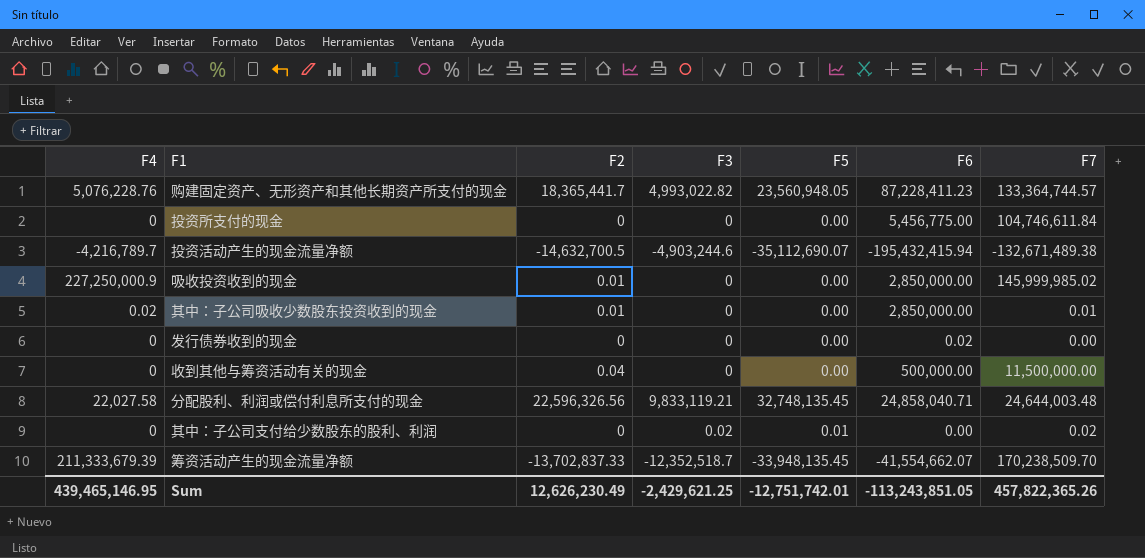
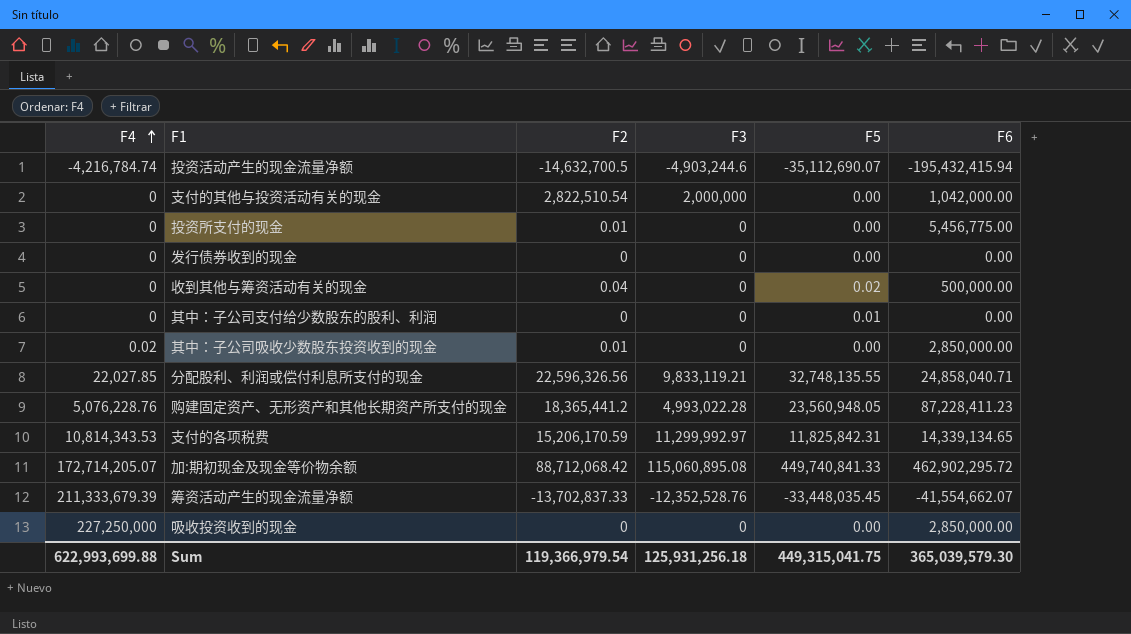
row order: none -> F4 ascending
column F7 | position: 7 -> none
投资活动产生的现金流量净额 | F4: -4,216,789.7 -> -4,216,784.74
row 支付的其他与投资活动有关的现金: none -> 0 | 2,822,510.54 | 2,000,000 | 0.00 | 1,042,000.00
投资所支付的现金 | F2: 0 -> 0.01
发行债券收到的现金 | F6: 0.02 -> 0.00
收到其他与筹资活动有关的现金 | F5: 0.00 -> 0.02
其中：子公司支付给少数股东的股利、利润 | F3: 0.02 -> 0
分配股利、利润或偿付利息所支付的现金 | F4: 22,027.58 -> 22,027.85
分配股利、利润或偿付利息所支付的现金 | F5: 32,748,135.45 -> 32,748,135.55
购建固定资产、无形资产和其他长期资产所支付的现金 | F2: 18,365,441.7 -> 18,365,441.2
购建固定资产、无形资产和其他长期资产所支付的现金 | F3: 4,993,022.82 -> 4,993,022.28
row 支付的各项税费: none -> 10,814,343.53 | 15,206,170.59 | 11,299,992.97 | 11,825,842.31 | 14,339,134.65
row 加:期初现金及现金等价物余额: none -> 172,714,205.07 | 88,712,068.42 | 115,060,895.08 | 449,740,841.33 | 462,902,295.72
筹资活动产生的现金流量净额 | F3: -12,352,518.7 -> -12,352,528.76
筹资活动产生的现金流量净额 | F5: -33,948,135.45 -> -33,448,035.45
吸收投资收到的现金 | F4: 227,250,000.9 -> 227,250,000
吸收投资收到的现金 | F2: 0.01 -> 0
Sum | F4: 439,465,146.95 -> 622,993,699.88
Sum | F2: 12,626,230.49 -> 119,366,979.54
Sum | F3: -2,429,621.25 -> 125,931,256.18
Sum | F5: -12,751,742.01 -> 449,315,041.75
Sum | F6: -113,243,851.05 -> 365,039,579.30

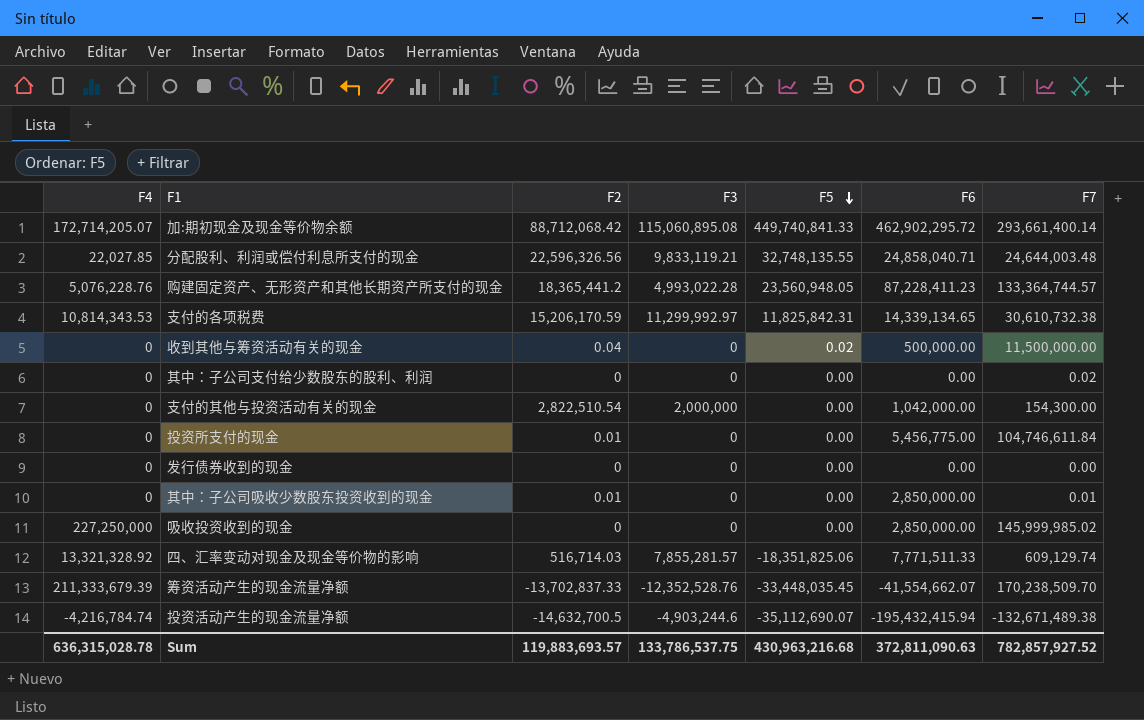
row order: F4 ascending -> F5 descending
column F7 | position: none -> 7
其中：子公司支付给少数股东的股利、利润 | F5: 0.01 -> 0.00
其中：子公司吸收少数股东投资收到的现金 | F4: 0.02 -> 0
row 四、汇率变动对现金及现金等价物的影响: none -> 13,321,328.92 | 516,714.03 | 7,855,281.57 | -18,351,825.06 | 7,771,511.33 | 609,129.74
Sum | F4: 622,993,699.88 -> 636,315,028.78
Sum | F2: 119,366,979.54 -> 119,883,693.57
Sum | F3: 125,931,256.18 -> 133,786,537.75
Sum | F5: 449,315,041.75 -> 430,963,216.68
Sum | F6: 365,039,579.30 -> 372,811,090.63

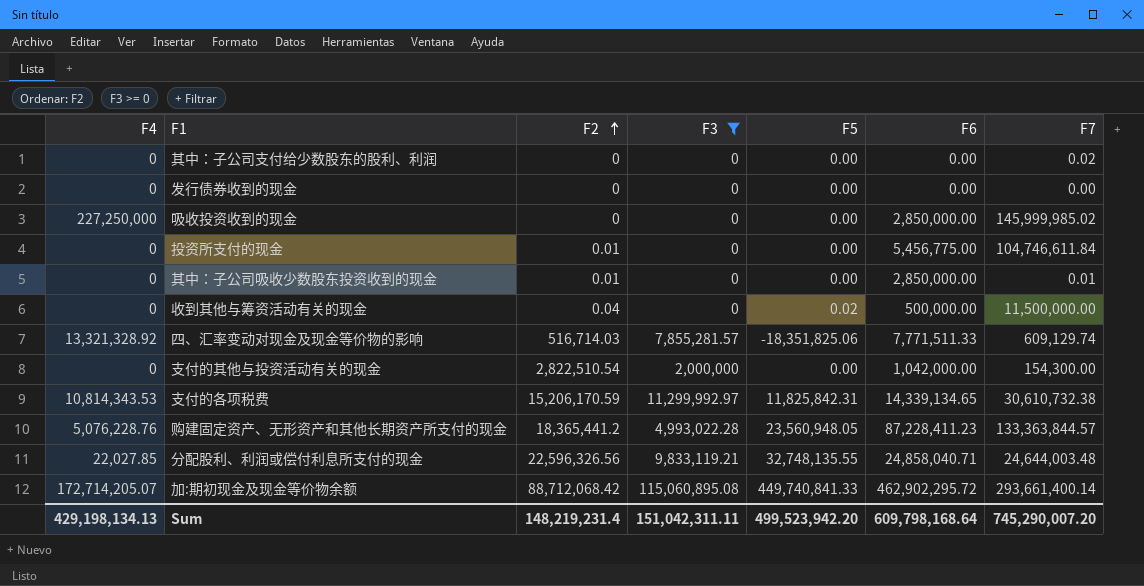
filter: none -> F3 >= 0
row order: F5 descending -> F2 ascending
购建固定资产、无形资产和其他长期资产所支付的现金 | F7: 133,364,744.57 -> 133,363,844.57
Sum | F4: 636,315,028.78 -> 429,198,134.13
Sum | F2: 119,883,693.57 -> 148,219,231.4
Sum | F3: 133,786,537.75 -> 151,042,311.11
Sum | F5: 430,963,216.68 -> 499,523,942.20
Sum | F6: 372,811,090.63 -> 609,798,168.64
Sum | F7: 782,857,927.52 -> 745,290,007.20

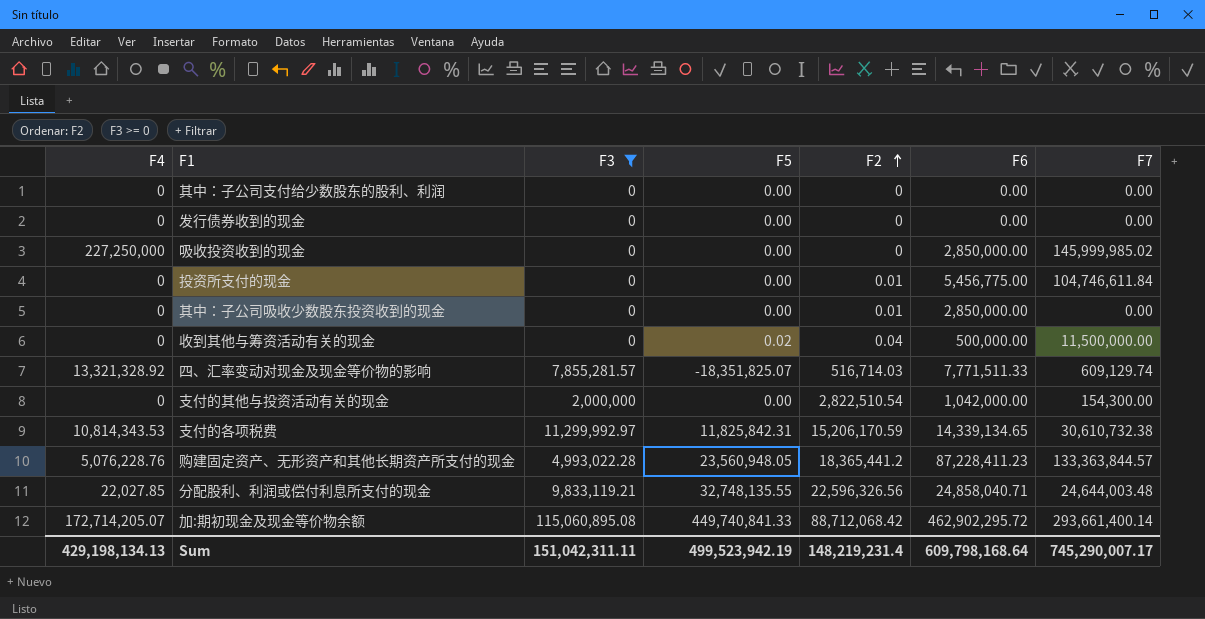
column F2 | position: 3 -> 5
其中：子公司支付给少数股东的股利、利润 | F7: 0.02 -> 0.00
其中：子公司吸收少数股东投资收到的现金 | F7: 0.01 -> 0.00
四、汇率变动对现金及现金等价物的影响 | F5: -18,351,825.06 -> -18,351,825.07
Sum | F5: 499,523,942.20 -> 499,523,942.19
Sum | F7: 745,290,007.20 -> 745,290,007.17

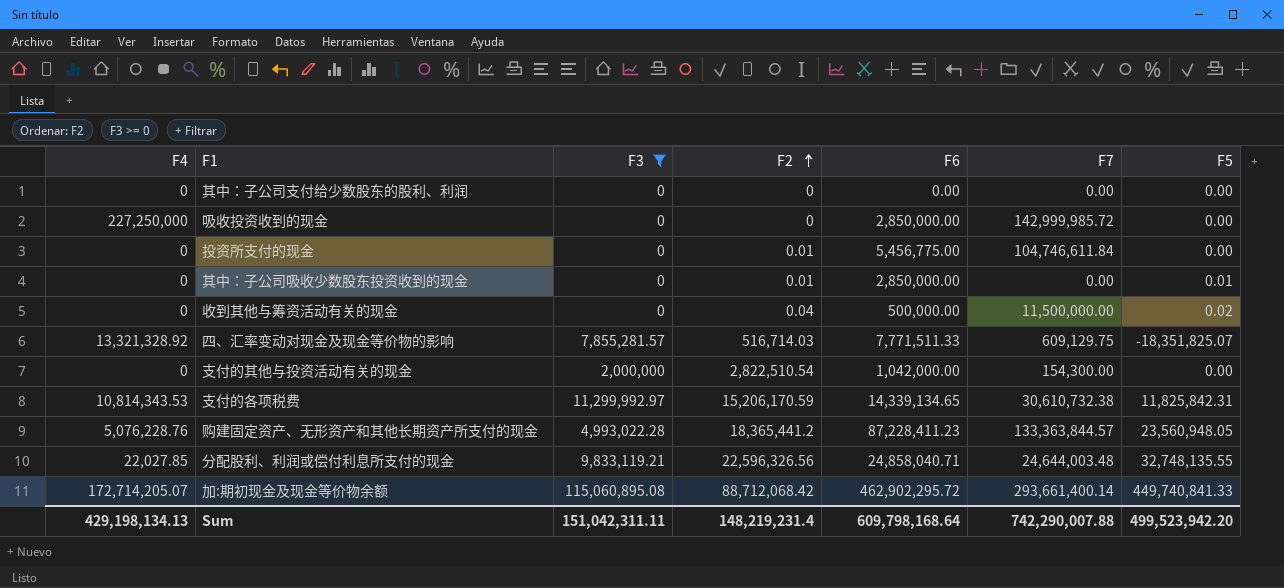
column F5 | position: 4 -> 7
row 发行债券收到的现金: 0 | 0 | 0.00 | 0 | 0.00 | 0.00 -> none
吸收投资收到的现金 | F7: 145,999,985.02 -> 142,999,985.72
其中：子公司吸收少数股东投资收到的现金 | F5: 0.00 -> 0.01
四、汇率变动对现金及现金等价物的影响 | F7: 609,129.74 -> 609,129.75
Sum | F7: 745,290,007.17 -> 742,290,007.88
Sum | F5: 499,523,942.19 -> 499,523,942.20

